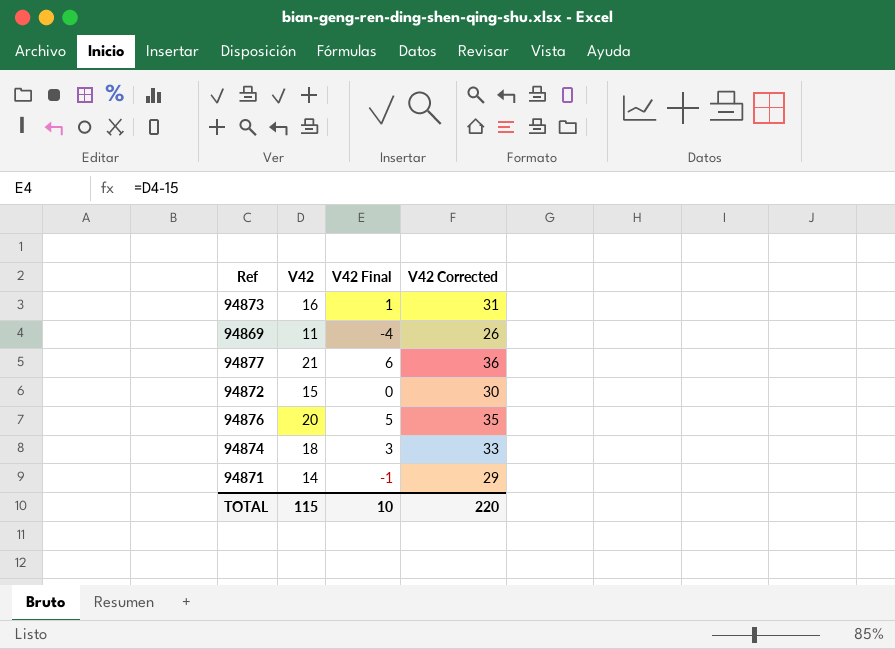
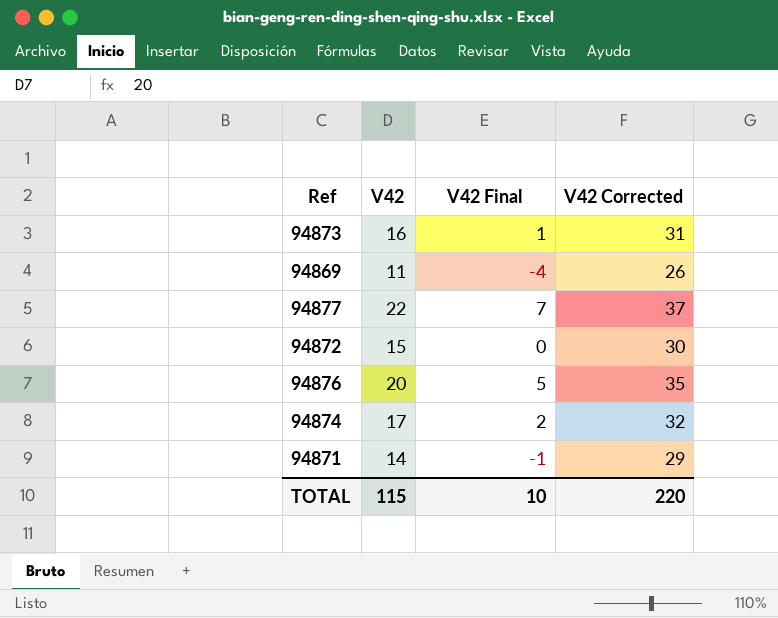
94877 | V42: 21 -> 22
94877 | V42 Final: 6 -> 7
94877 | V42 Corrected: 36 -> 37
94874 | V42: 18 -> 17
94874 | V42 Final: 3 -> 2
94874 | V42 Corrected: 33 -> 32

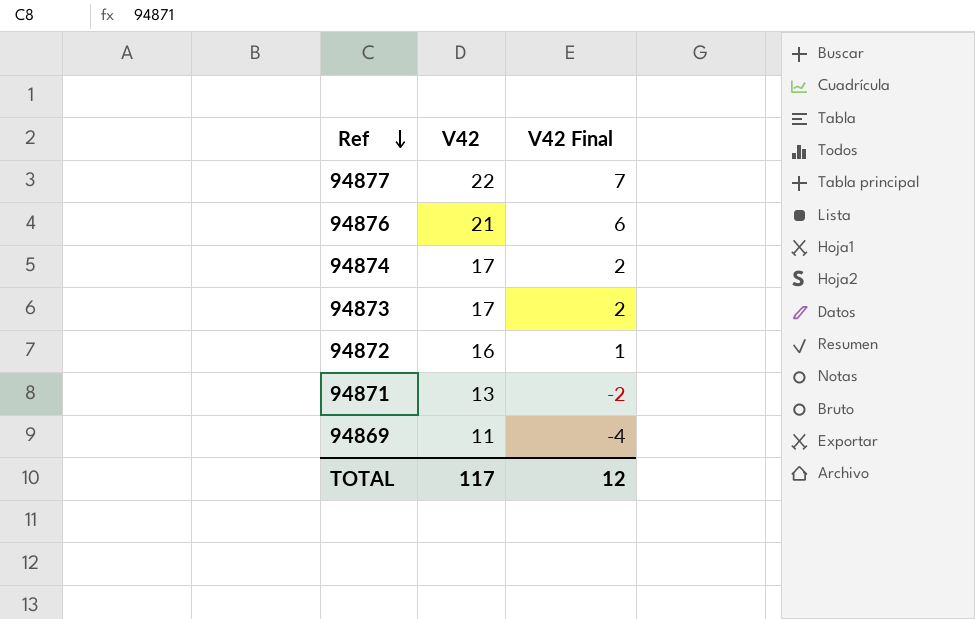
row order: none -> Ref descending
column V42 Corrected | formula: [V42] + 15 -> none
94876 | V42: 20 -> 21
94876 | V42 Final: 5 -> 6
94873 | V42: 16 -> 17
94873 | V42 Final: 1 -> 2
94872 | V42: 15 -> 16
94872 | V42 Final: 0 -> 1
94871 | V42: 14 -> 13
94871 | V42 Final: -1 -> -2
TOTAL | V42: 115 -> 117
TOTAL | V42 Final: 10 -> 12

